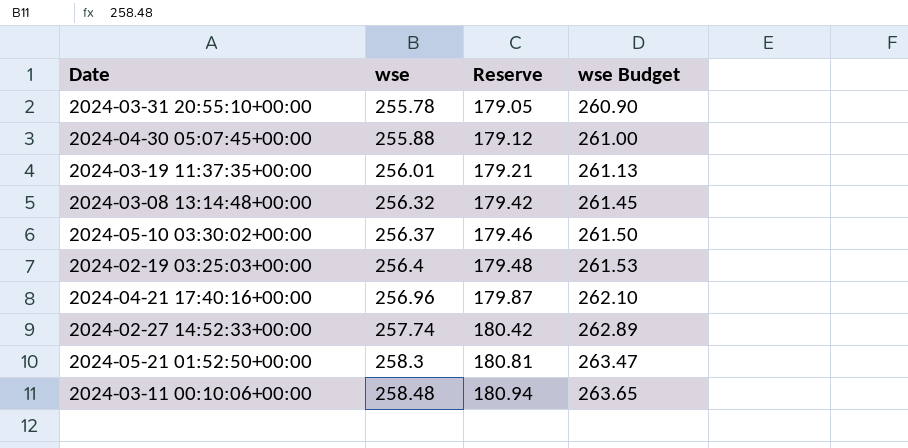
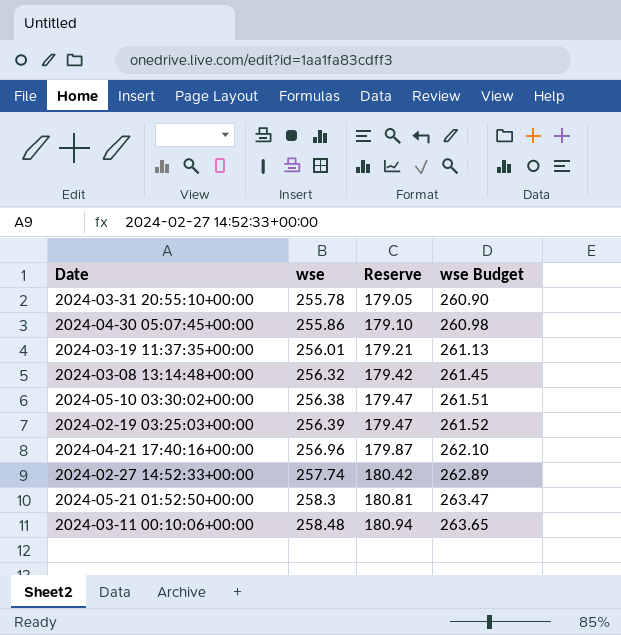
2024-04-30 05:07:45+00:00 | wse: 255.88 -> 255.86
2024-04-30 05:07:45+00:00 | Reserve: 179.12 -> 179.10
2024-04-30 05:07:45+00:00 | wse Budget: 261.00 -> 260.98
2024-05-10 03:30:02+00:00 | wse: 256.37 -> 256.38
2024-05-10 03:30:02+00:00 | Reserve: 179.46 -> 179.47
2024-05-10 03:30:02+00:00 | wse Budget: 261.50 -> 261.51
2024-02-19 03:25:03+00:00 | wse: 256.4 -> 256.39
2024-02-19 03:25:03+00:00 | Reserve: 179.48 -> 179.47
2024-02-19 03:25:03+00:00 | wse Budget: 261.53 -> 261.52

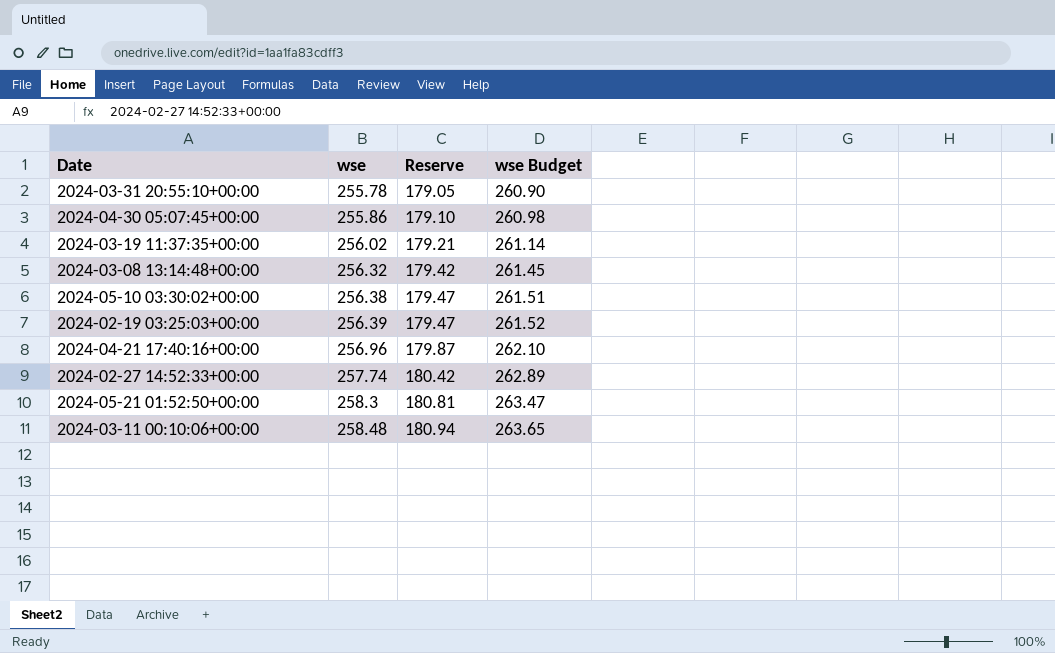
2024-03-19 11:37:35+00:00 | wse: 256.01 -> 256.02
2024-03-19 11:37:35+00:00 | wse Budget: 261.13 -> 261.14

